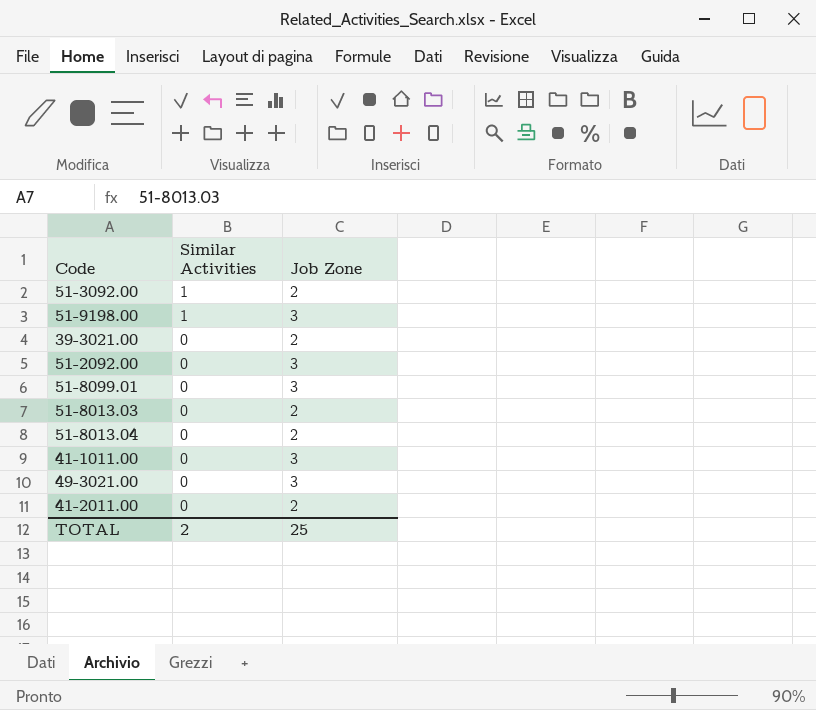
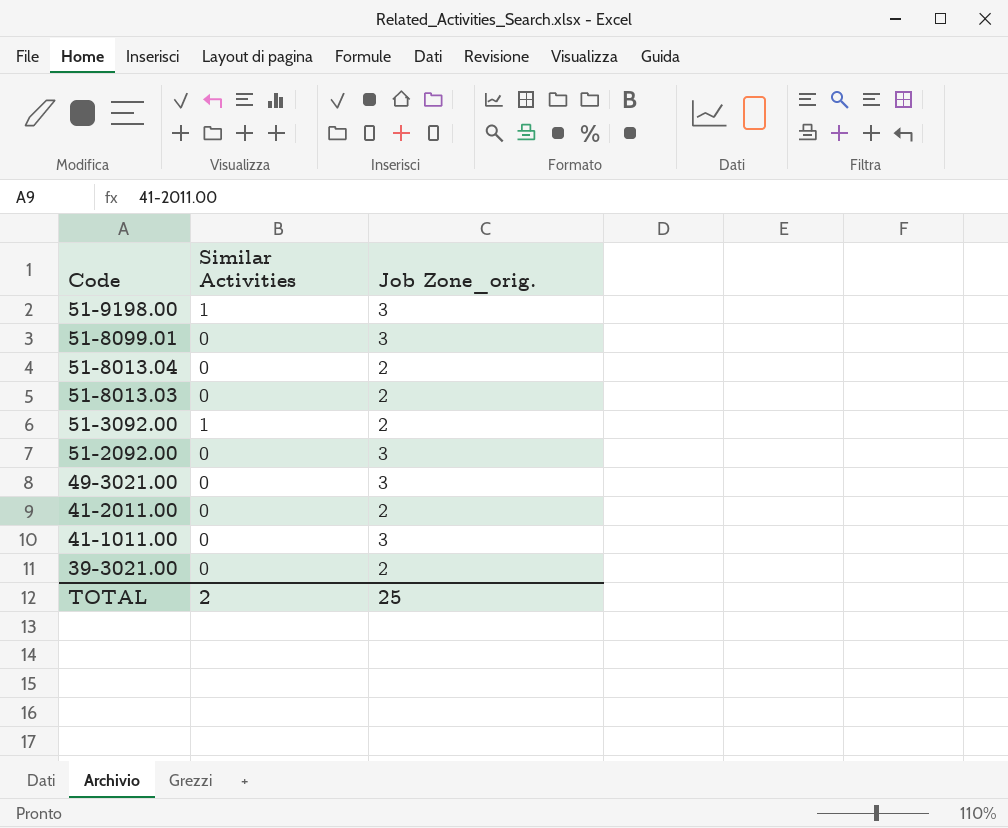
row order: Similar Activities descending -> Code descending
column name: Job Zone -> Job Zone_orig.

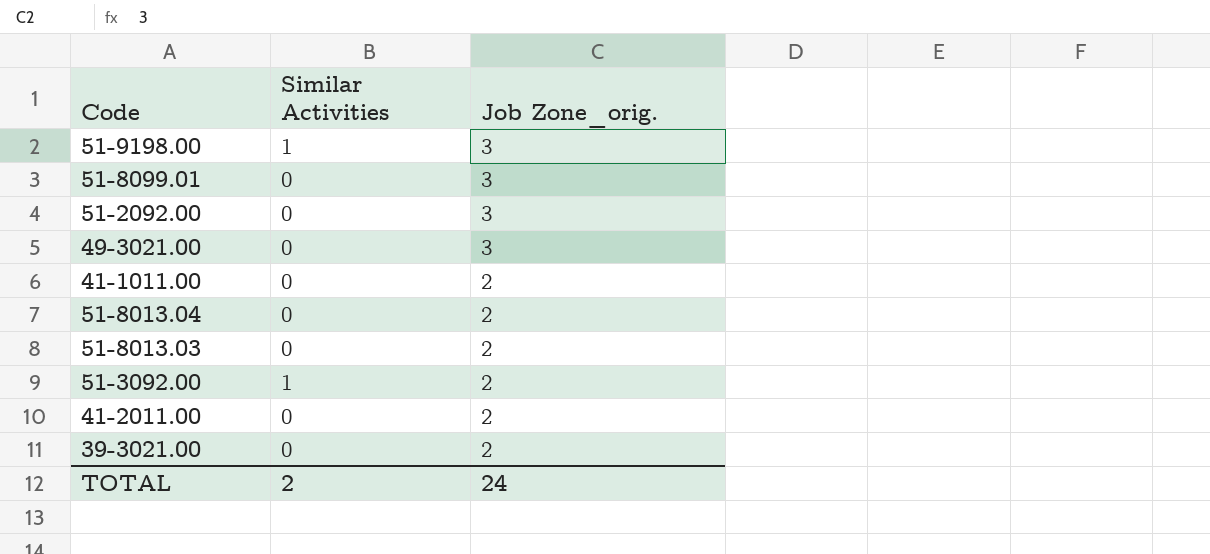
row order: Code descending -> Job Zone_orig. descending
41-1011.00 | Job Zone_orig.: 3 -> 2
TOTAL | Job Zone_orig.: 25 -> 24

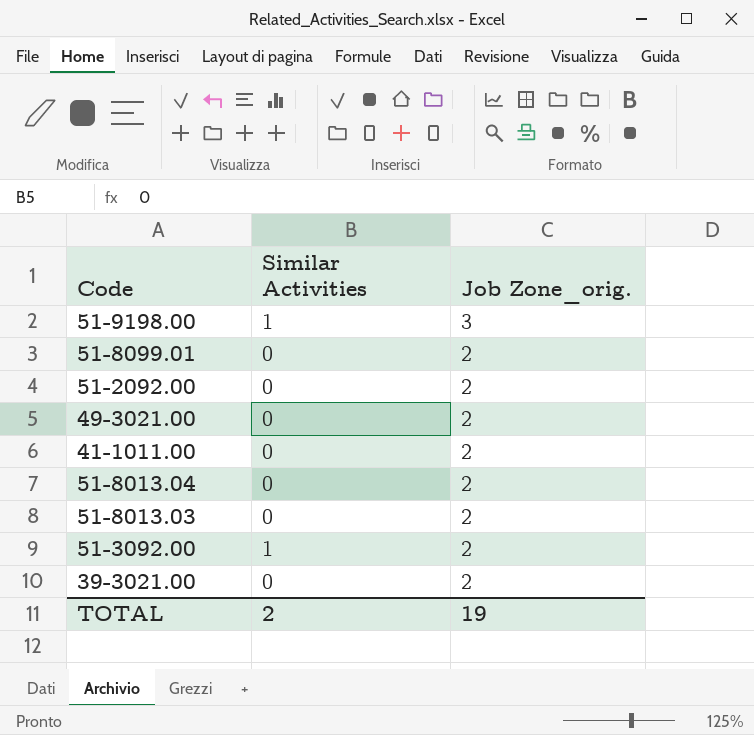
row 41-2011.00: 0 | 2 -> none
51-8099.01 | Job Zone_orig.: 3 -> 2
51-2092.00 | Job Zone_orig.: 3 -> 2
49-3021.00 | Job Zone_orig.: 3 -> 2
TOTAL | Job Zone_orig.: 24 -> 19

